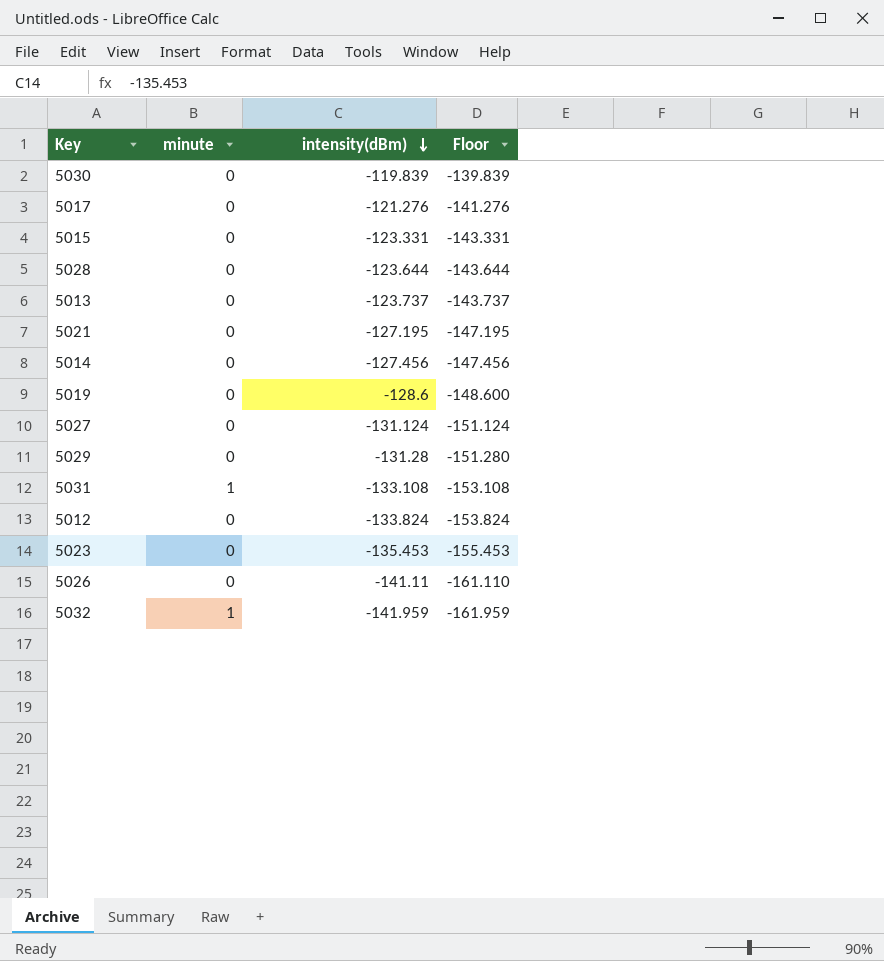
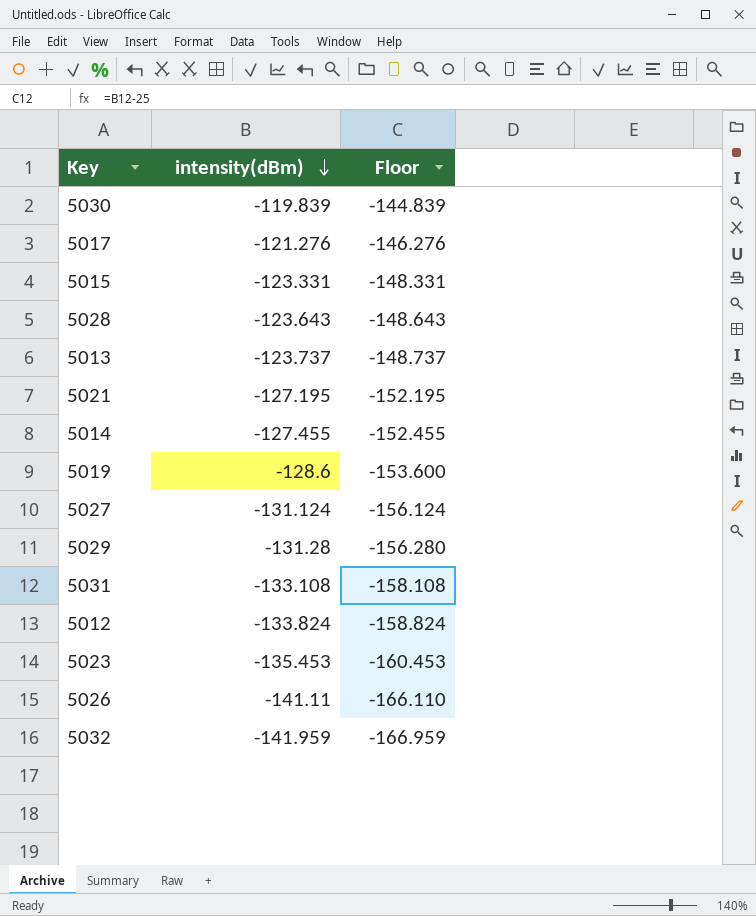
column minute | position: 2 -> none
column Floor | formula: [intensity(dBm)] - 20 -> [intensity(dBm)] - 25
5028 | intensity(dBm): -123.644 -> -123.643
5014 | intensity(dBm): -127.456 -> -127.455

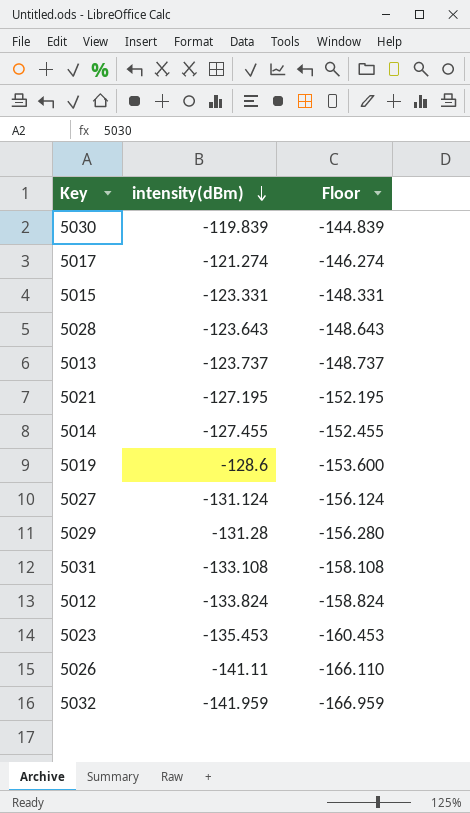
5017 | intensity(dBm): -121.276 -> -121.274
5017 | Floor: -146.276 -> -146.274

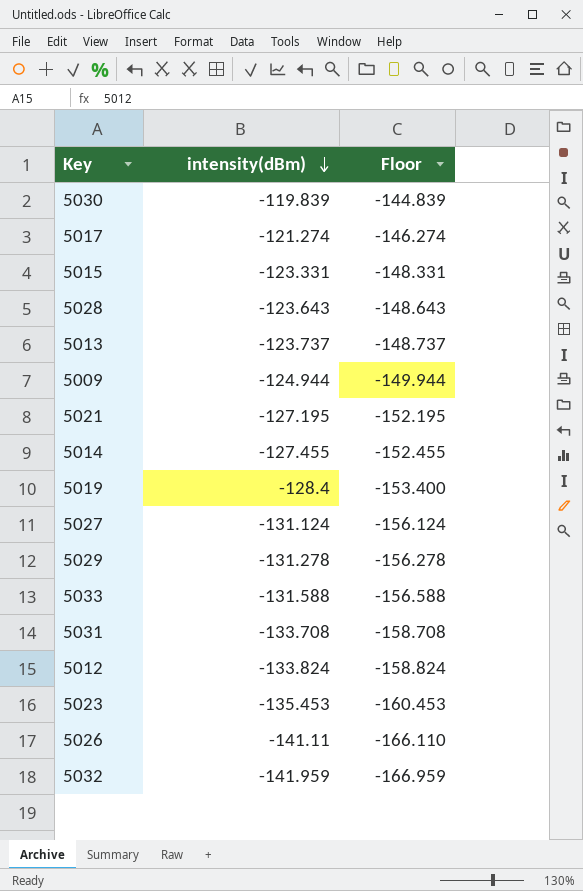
row 5009: none -> -124.944 | -149.944
5019 | intensity(dBm): -128.6 -> -128.4
5019 | Floor: -153.600 -> -153.400
5029 | intensity(dBm): -131.28 -> -131.278
5029 | Floor: -156.280 -> -156.278
row 5033: none -> -131.588 | -156.588
5031 | intensity(dBm): -133.108 -> -133.708
5031 | Floor: -158.108 -> -158.708

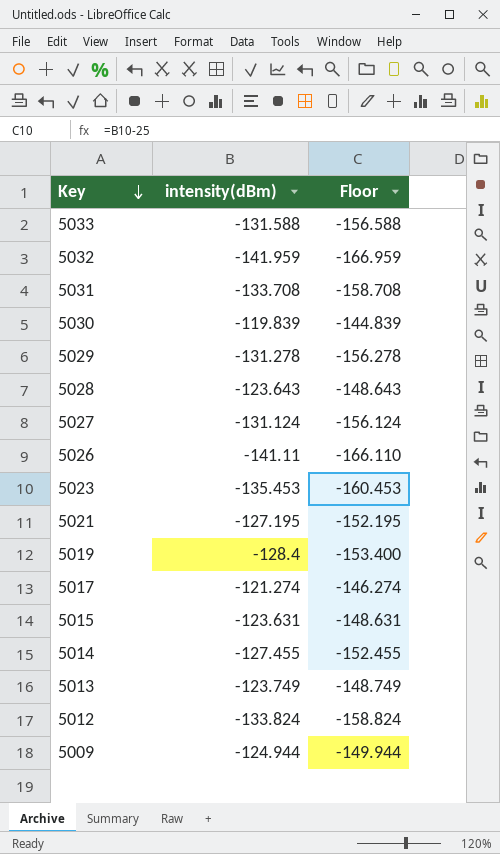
row order: intensity(dBm) descending -> Key descending
5015 | intensity(dBm): -123.331 -> -123.631
5015 | Floor: -148.331 -> -148.631
5013 | intensity(dBm): -123.737 -> -123.749
5013 | Floor: -148.737 -> -148.749

